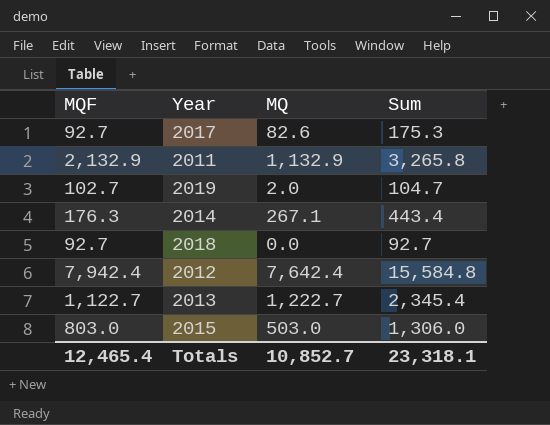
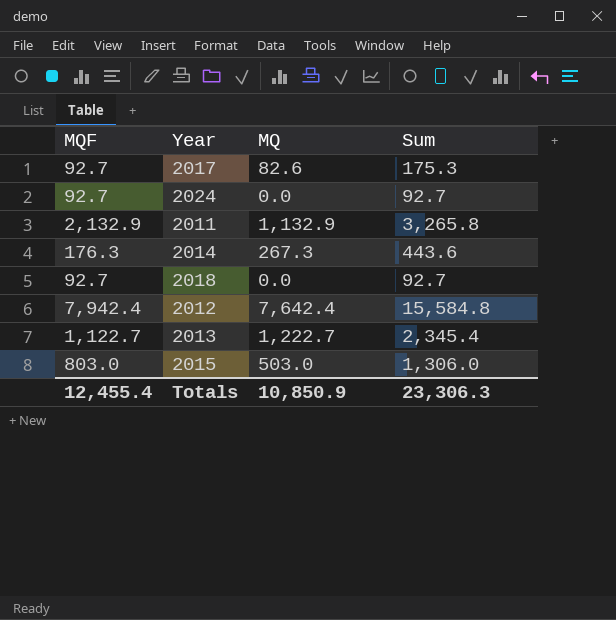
row 2019: 102.7 | 2.0 | 104.7 -> none
row 2024: none -> 92.7 | 0.0 | 92.7
2014 | MQ: 267.1 -> 267.3
2014 | Sum: 443.4 -> 443.6
Totals | MQF: 12,465.4 -> 12,455.4
Totals | MQ: 10,852.7 -> 10,850.9
Totals | Sum: 23,318.1 -> 23,306.3

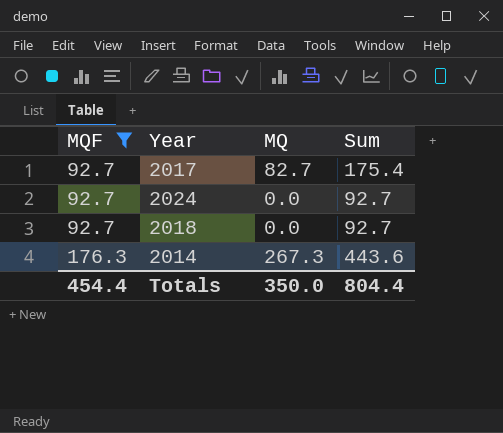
filter: none -> MQF <= 176.3
row order: none -> MQF ascending
2017 | MQ: 82.6 -> 82.7
2017 | Sum: 175.3 -> 175.4
Totals | MQF: 12,455.4 -> 454.4
Totals | MQ: 10,850.9 -> 350.0
Totals | Sum: 23,306.3 -> 804.4

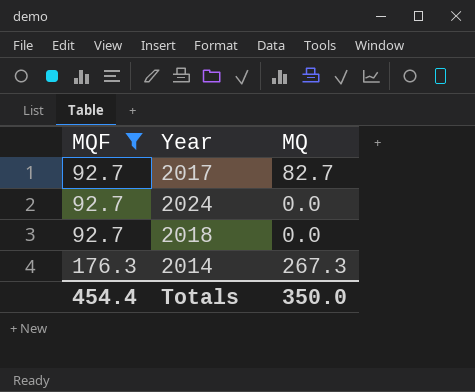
column Sum | formula: [MQF] + [MQ] -> none

